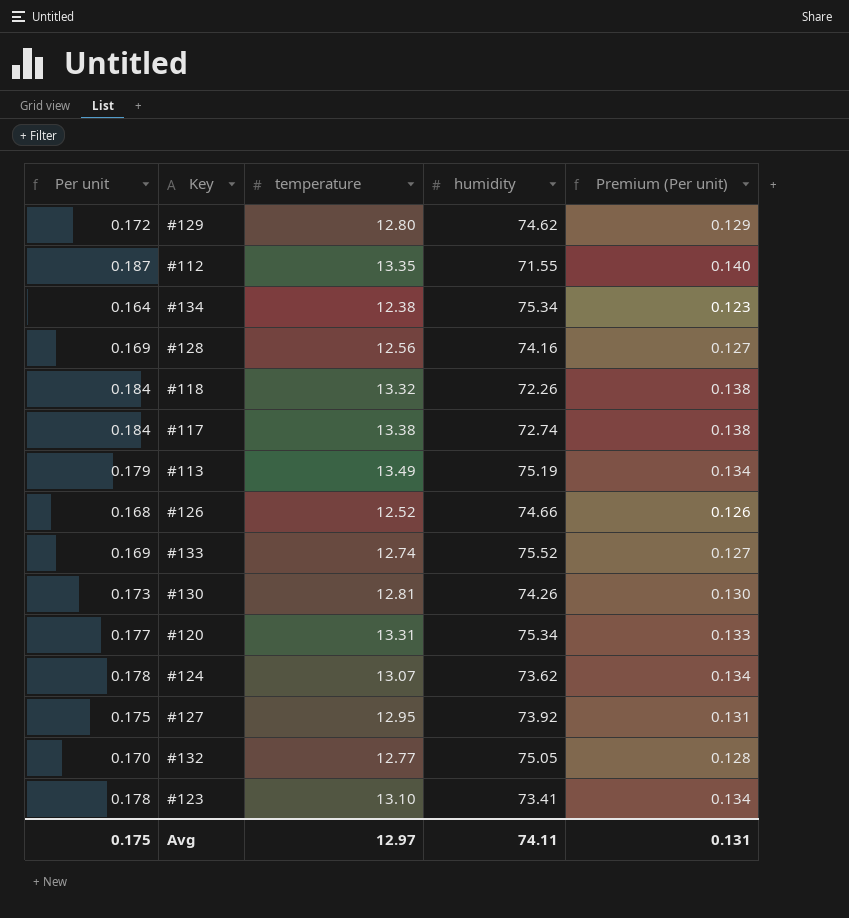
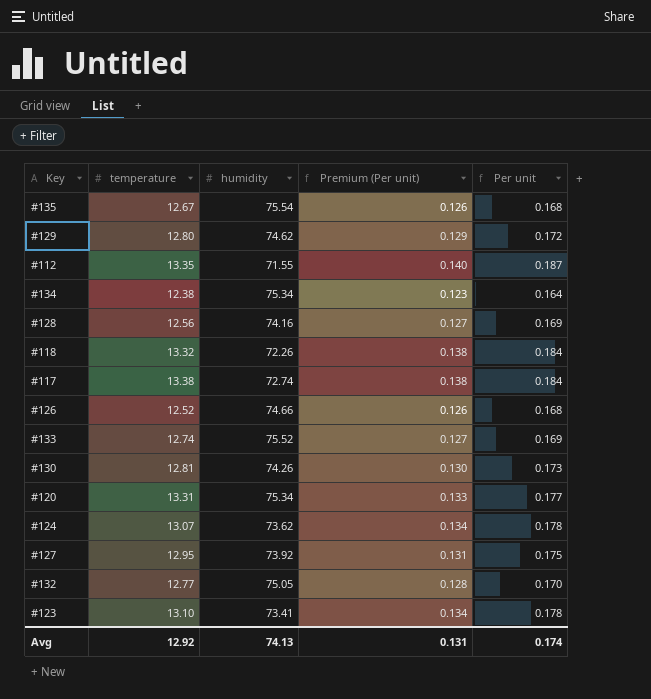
column Per unit | position: 1 -> 5
row #113: 0.179 | 13.49 | 75.19 | 0.134 -> none
row #135: none -> 12.67 | 75.54 | 0.126 | 0.168
Avg | temperature: 12.97 -> 12.92
Avg | humidity: 74.11 -> 74.13
Avg | Per unit: 0.175 -> 0.174

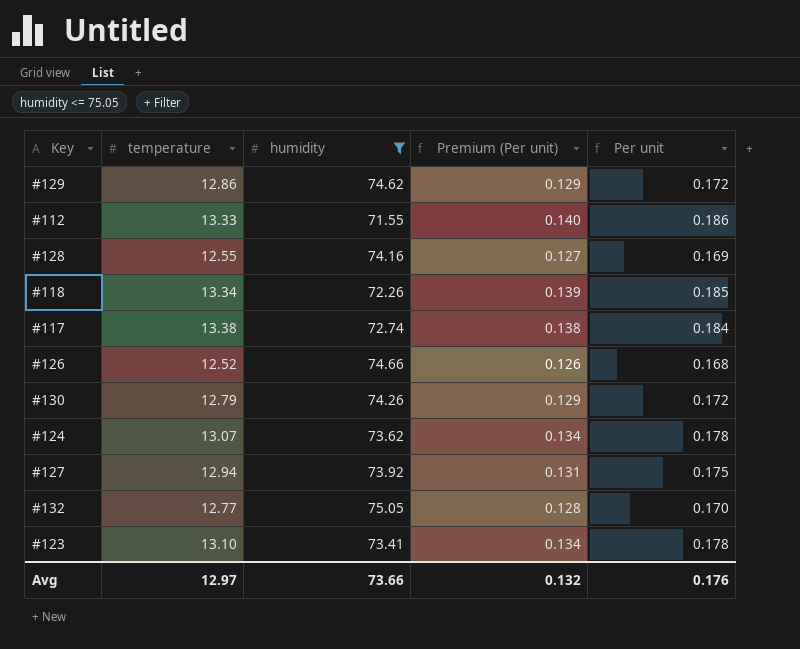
filter: none -> humidity <= 75.05
#129 | temperature: 12.80 -> 12.86
#112 | temperature: 13.35 -> 13.33
#112 | Per unit: 0.187 -> 0.186
#128 | temperature: 12.56 -> 12.55
#118 | temperature: 13.32 -> 13.34
#118 | Premium (Per unit): 0.138 -> 0.139
#118 | Per unit: 0.184 -> 0.185
#130 | temperature: 12.81 -> 12.79
#130 | Premium (Per unit): 0.130 -> 0.129
#130 | Per unit: 0.173 -> 0.172
#127 | temperature: 12.95 -> 12.94
Avg | temperature: 12.92 -> 12.97
Avg | humidity: 74.13 -> 73.66
Avg | Premium (Per unit): 0.131 -> 0.132
Avg | Per unit: 0.174 -> 0.176

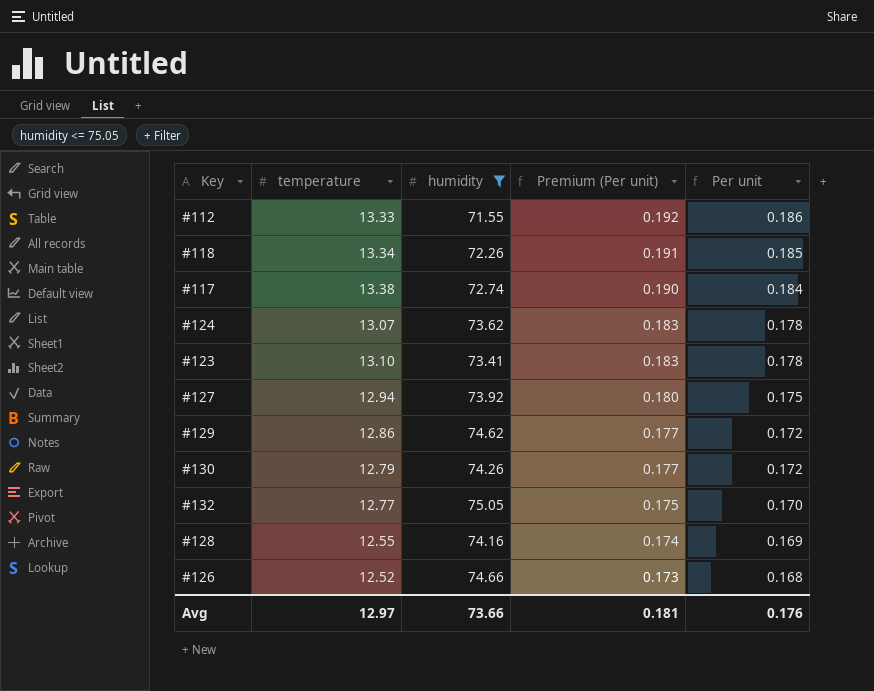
row order: none -> Premium (Per unit) descending
column Premium (Per unit) | formula: [Per unit] * 0.75 -> [Per unit] * 1.03
Avg | Premium (Per unit): 0.132 -> 0.181

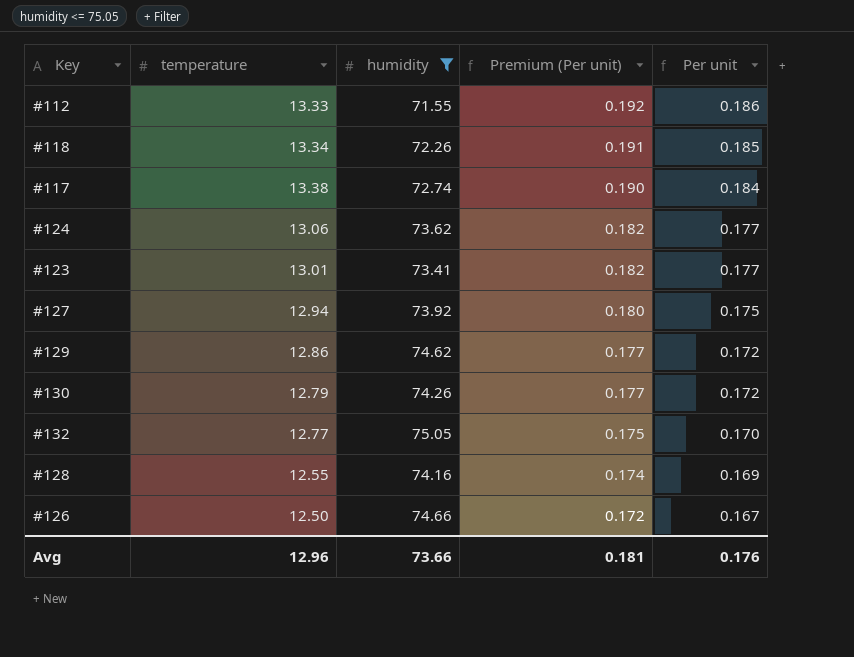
#124 | temperature: 13.07 -> 13.06
#124 | Premium (Per unit): 0.183 -> 0.182
#124 | Per unit: 0.178 -> 0.177
#123 | temperature: 13.10 -> 13.01
#123 | Premium (Per unit): 0.183 -> 0.182
#123 | Per unit: 0.178 -> 0.177
#126 | temperature: 12.52 -> 12.50
#126 | Premium (Per unit): 0.173 -> 0.172
#126 | Per unit: 0.168 -> 0.167
Avg | temperature: 12.97 -> 12.96

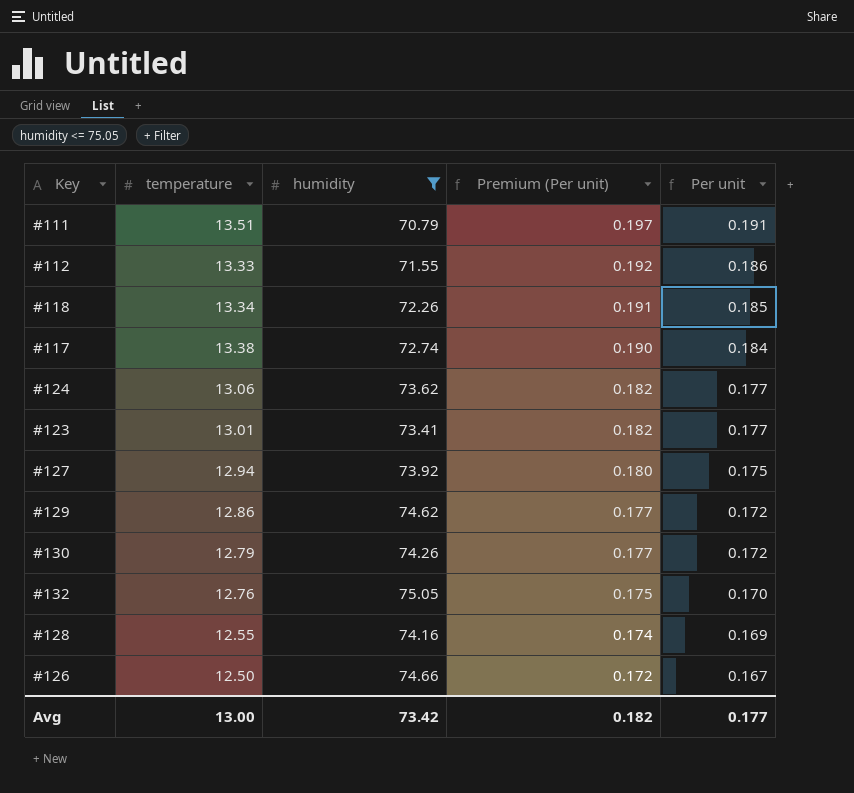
row #111: none -> 13.51 | 70.79 | 0.197 | 0.191
#132 | temperature: 12.77 -> 12.76
Avg | temperature: 12.96 -> 13.00
Avg | humidity: 73.66 -> 73.42
Avg | Premium (Per unit): 0.181 -> 0.182
Avg | Per unit: 0.176 -> 0.177

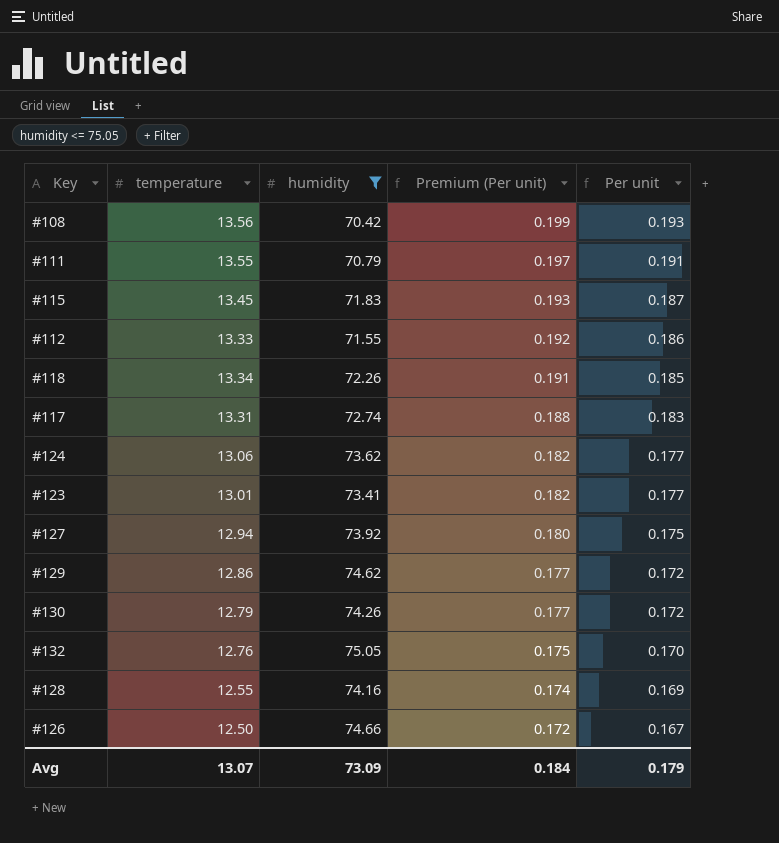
row #108: none -> 13.56 | 70.42 | 0.199 | 0.193
#111 | temperature: 13.51 -> 13.55
row #115: none -> 13.45 | 71.83 | 0.193 | 0.187
#117 | temperature: 13.38 -> 13.31
#117 | Premium (Per unit): 0.190 -> 0.188
#117 | Per unit: 0.184 -> 0.183
Avg | temperature: 13.00 -> 13.07
Avg | humidity: 73.42 -> 73.09
Avg | Premium (Per unit): 0.182 -> 0.184
Avg | Per unit: 0.177 -> 0.179

